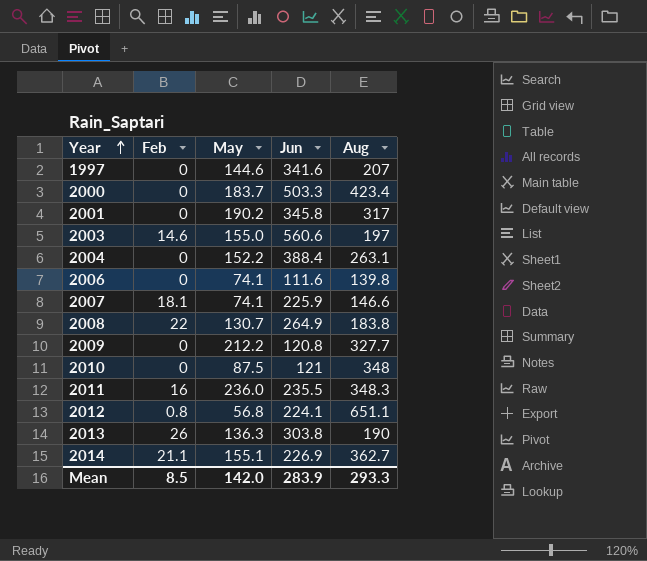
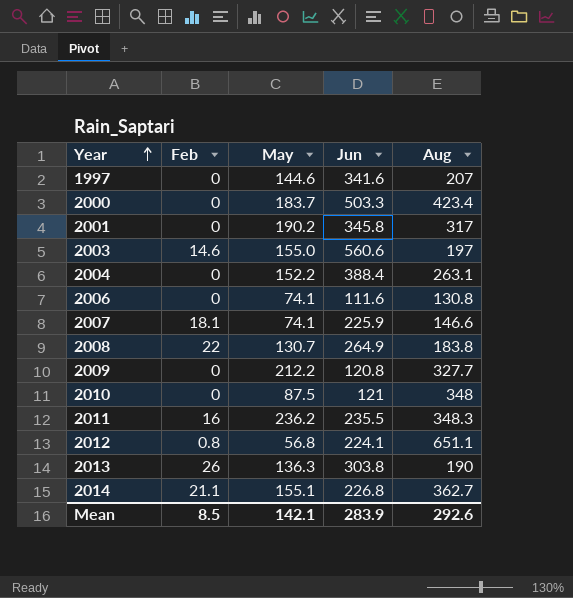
2006 | Aug: 139.8 -> 130.8
2011 | May: 236.0 -> 236.2
2014 | Jun: 226.9 -> 226.8
Mean | May: 142.0 -> 142.1
Mean | Aug: 293.3 -> 292.6

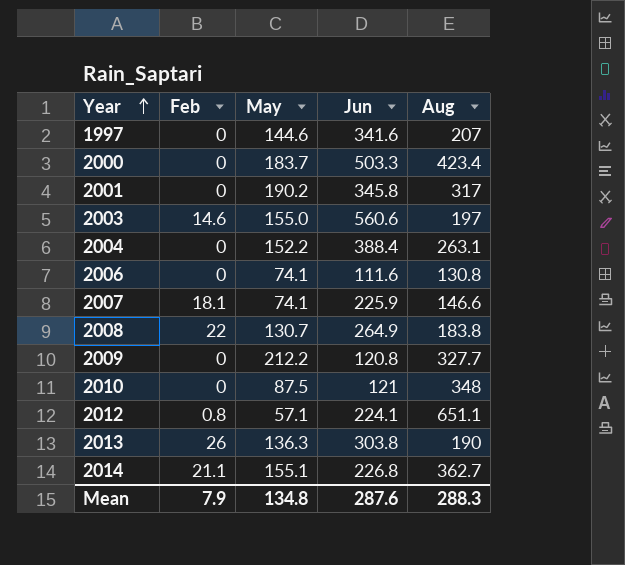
row 2011: 16 | 236.2 | 235.5 | 348.3 -> none
2012 | May: 56.8 -> 57.1
Mean | Feb: 8.5 -> 7.9
Mean | May: 142.1 -> 134.8
Mean | Jun: 283.9 -> 287.6
Mean | Aug: 292.6 -> 288.3

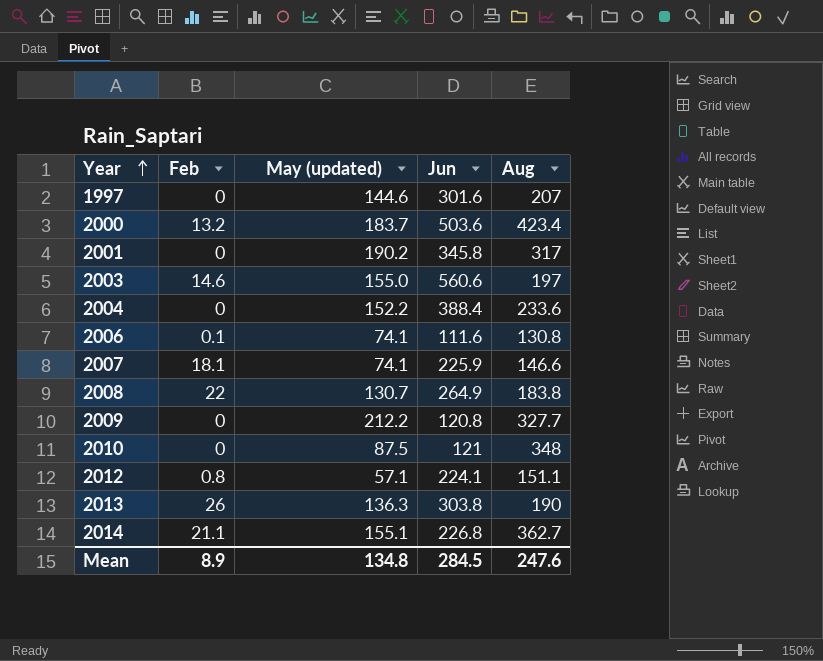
column name: May -> May (updated)
1997 | Jun: 341.6 -> 301.6
2000 | Feb: 0 -> 13.2
2000 | Jun: 503.3 -> 503.6
2004 | Aug: 263.1 -> 233.6
2006 | Feb: 0 -> 0.1
2012 | Aug: 651.1 -> 151.1
Mean | Feb: 7.9 -> 8.9
Mean | Jun: 287.6 -> 284.5
Mean | Aug: 288.3 -> 247.6

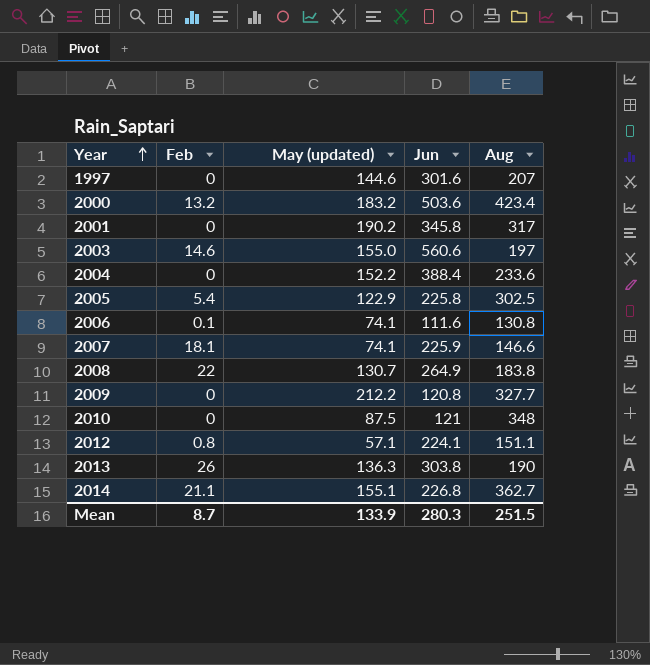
2000 | May (updated): 183.7 -> 183.2
row 2005: none -> 5.4 | 122.9 | 225.8 | 302.5
Mean | Feb: 8.9 -> 8.7
Mean | May (updated): 134.8 -> 133.9
Mean | Jun: 284.5 -> 280.3
Mean | Aug: 247.6 -> 251.5

